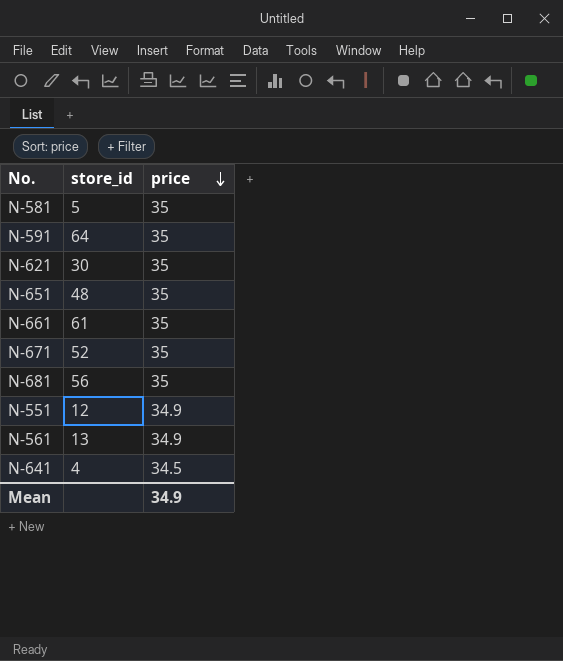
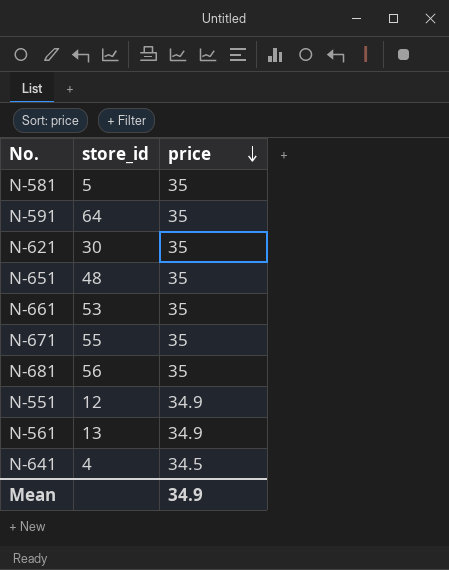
N-661 | store_id: 61 -> 53
N-671 | store_id: 52 -> 55

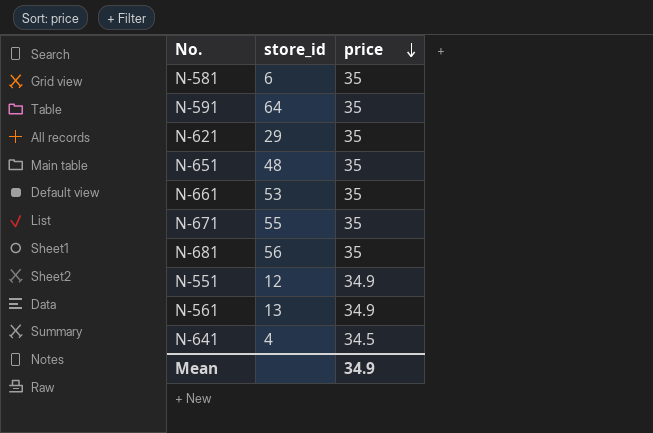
N-581 | store_id: 5 -> 6
N-621 | store_id: 30 -> 29

